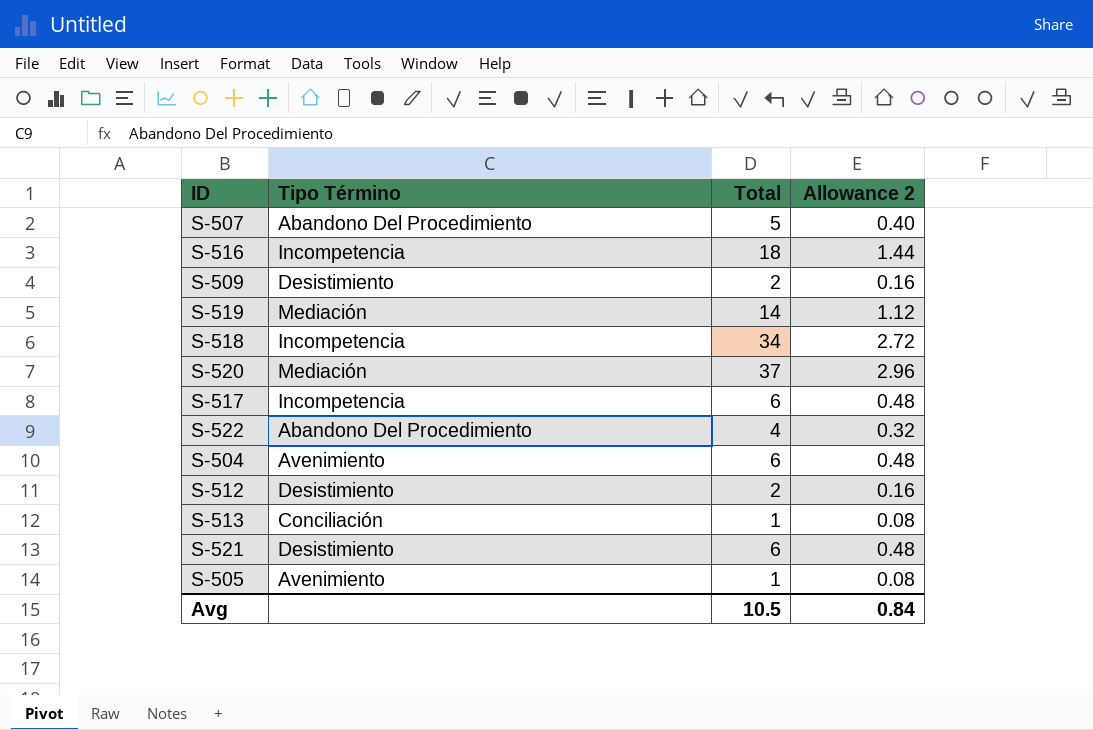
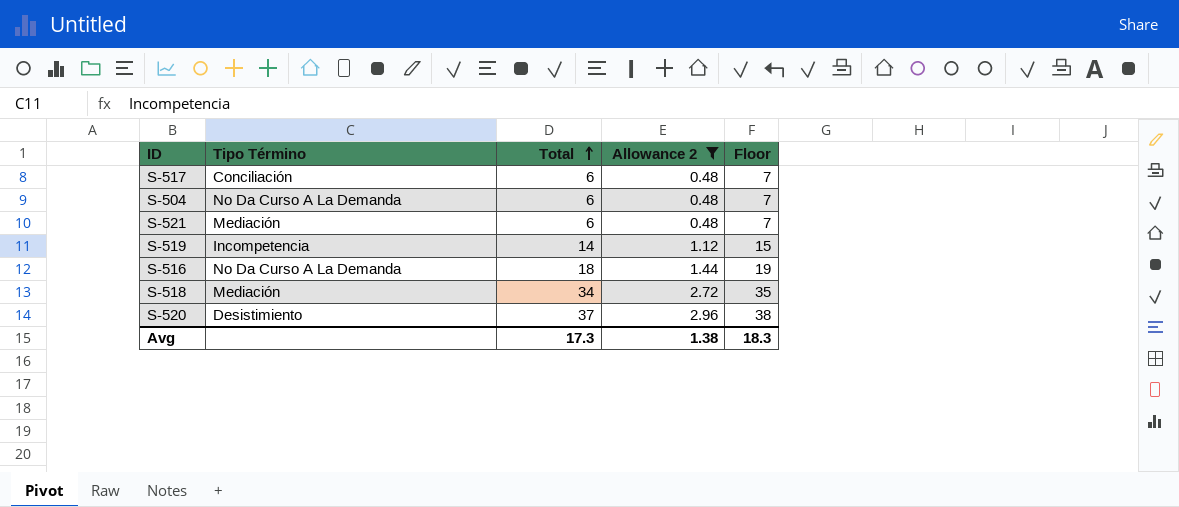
filter: none -> Allowance 2 >= 0.48
row order: none -> Total ascending
column Floor | formula: none -> [Total] + 1
S-517 | Tipo Término: Incompetencia -> Conciliación
S-504 | Tipo Término: Avenimiento -> No Da Curso A La Demanda
S-521 | Tipo Término: Desistimiento -> Mediación
S-519 | Tipo Término: Mediación -> Incompetencia
S-516 | Tipo Término: Incompetencia -> No Da Curso A La Demanda
S-518 | Tipo Término: Incompetencia -> Mediación
S-520 | Tipo Término: Mediación -> Desistimiento
Avg | Total: 10.5 -> 17.3
Avg | Allowance 2: 0.84 -> 1.38

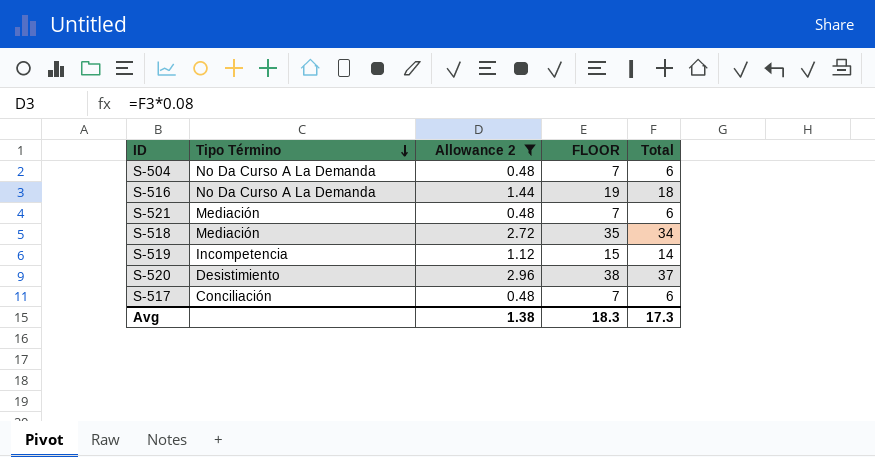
row order: Total ascending -> Tipo Término descending
column name: Floor -> FLOOR
column Total | position: 3 -> 5

